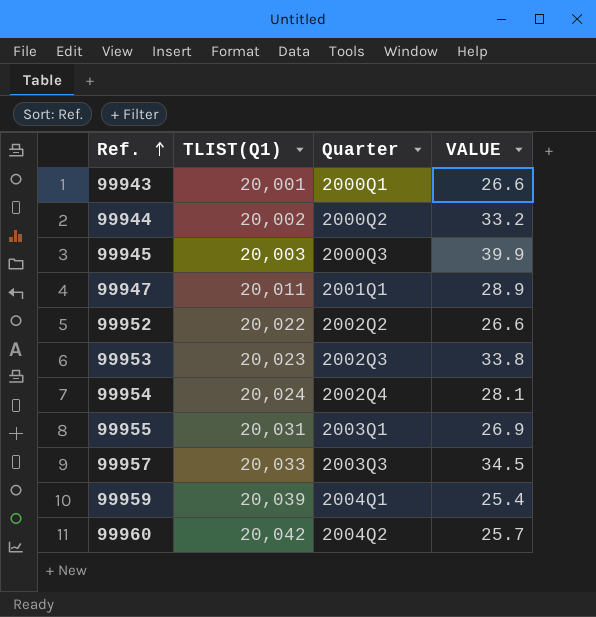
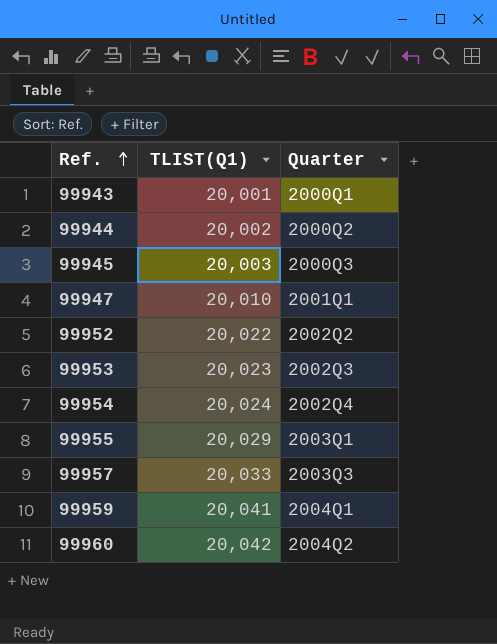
column VALUE | position: 4 -> none
99947 | TLIST(Q1): 20,011 -> 20,010
99955 | TLIST(Q1): 20,031 -> 20,029
99959 | TLIST(Q1): 20,039 -> 20,041

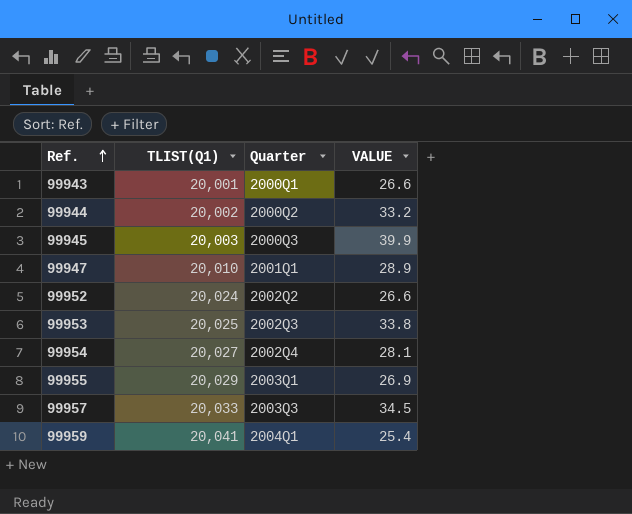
column VALUE | position: none -> 4
row 99960: 20,042 | 2004Q2 -> none
99952 | TLIST(Q1): 20,022 -> 20,024
99953 | TLIST(Q1): 20,023 -> 20,025
99954 | TLIST(Q1): 20,024 -> 20,027

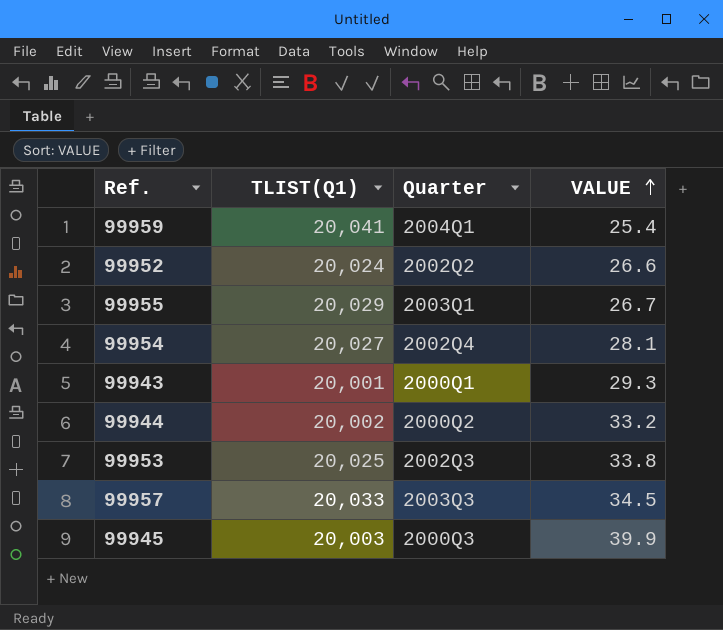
row order: Ref. ascending -> VALUE ascending
row 99947: 20,010 | 2001Q1 | 28.9 -> none
99955 | VALUE: 26.9 -> 26.7
99943 | VALUE: 26.6 -> 29.3

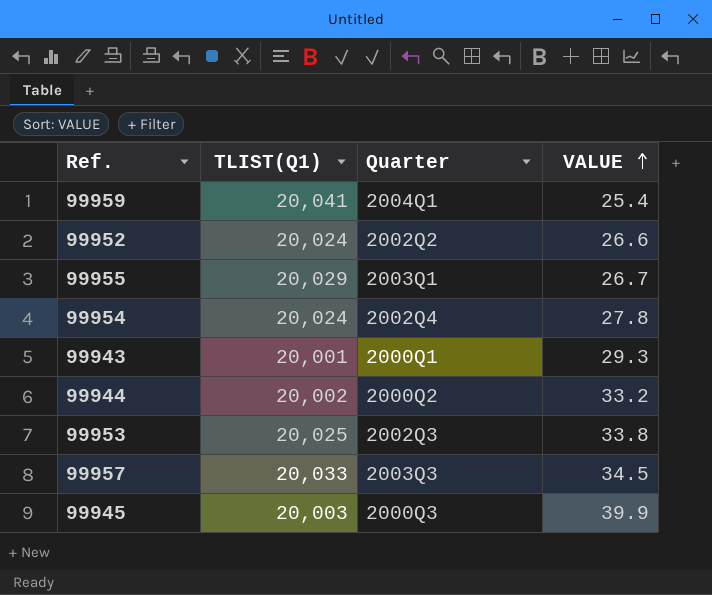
99954 | TLIST(Q1): 20,027 -> 20,024
99954 | VALUE: 28.1 -> 27.8

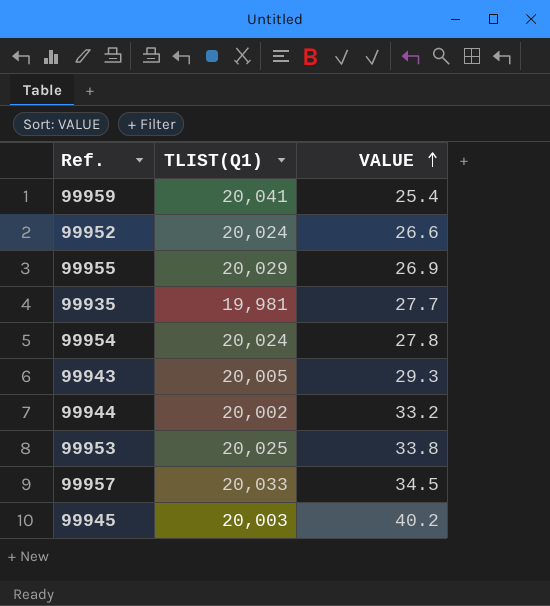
column Quarter | position: 3 -> none
99955 | VALUE: 26.7 -> 26.9
row 99935: none -> 19,981 | 27.7
99943 | TLIST(Q1): 20,001 -> 20,005
99945 | VALUE: 39.9 -> 40.2

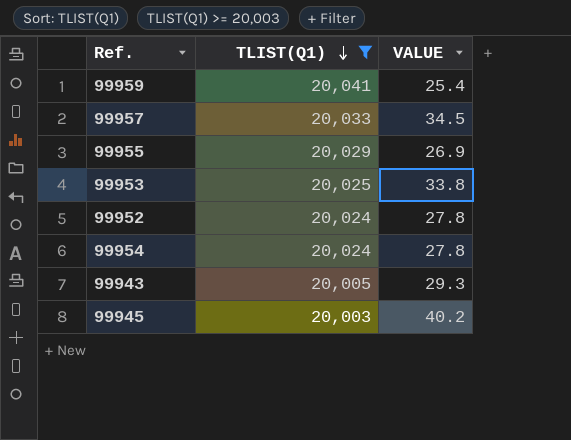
filter: none -> TLIST(Q1) >= 20,003
row order: VALUE ascending -> TLIST(Q1) descending
99952 | VALUE: 26.6 -> 27.8

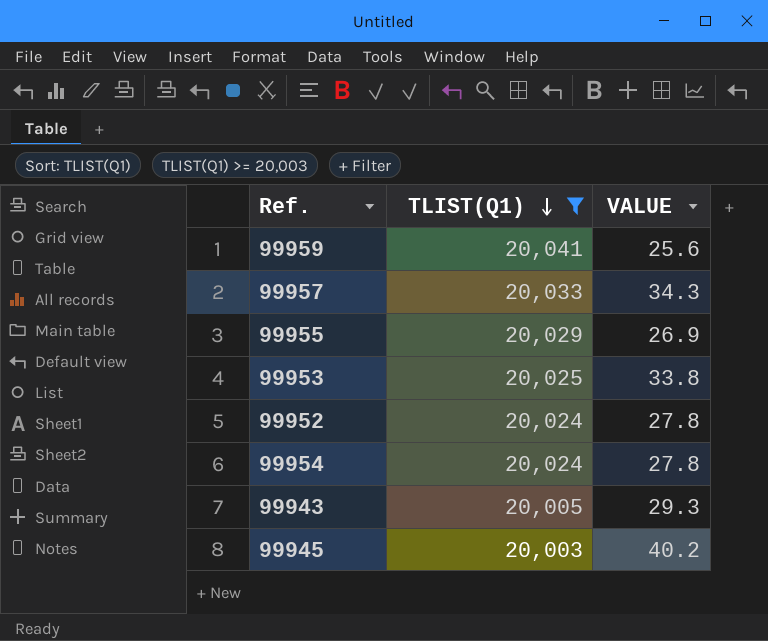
99959 | VALUE: 25.4 -> 25.6
99957 | VALUE: 34.5 -> 34.3

